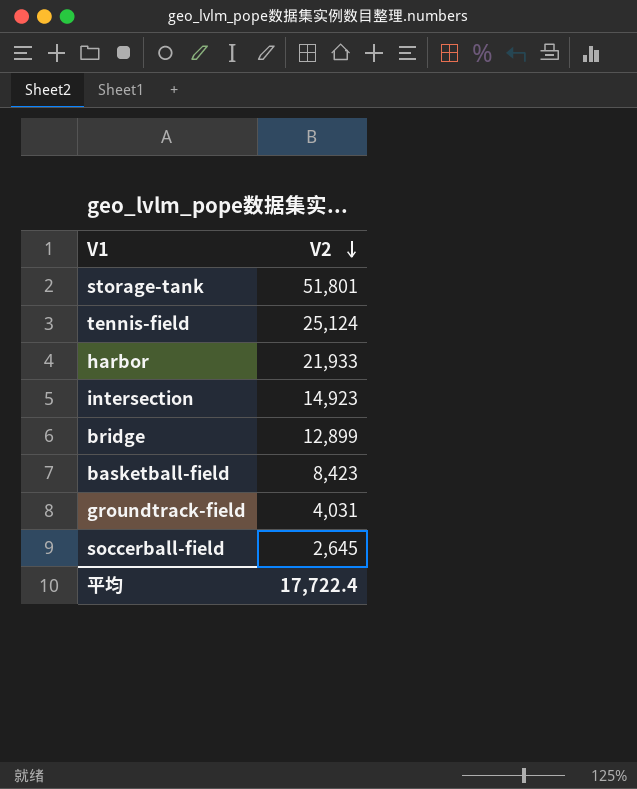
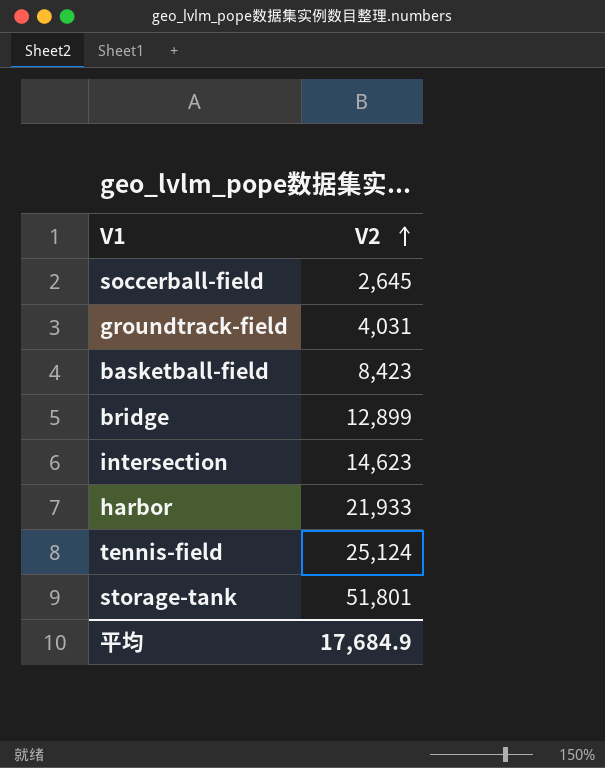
row order: V2 descending -> V2 ascending
intersection | V2: 14,923 -> 14,623
平均 | V2: 17,722.4 -> 17,684.9

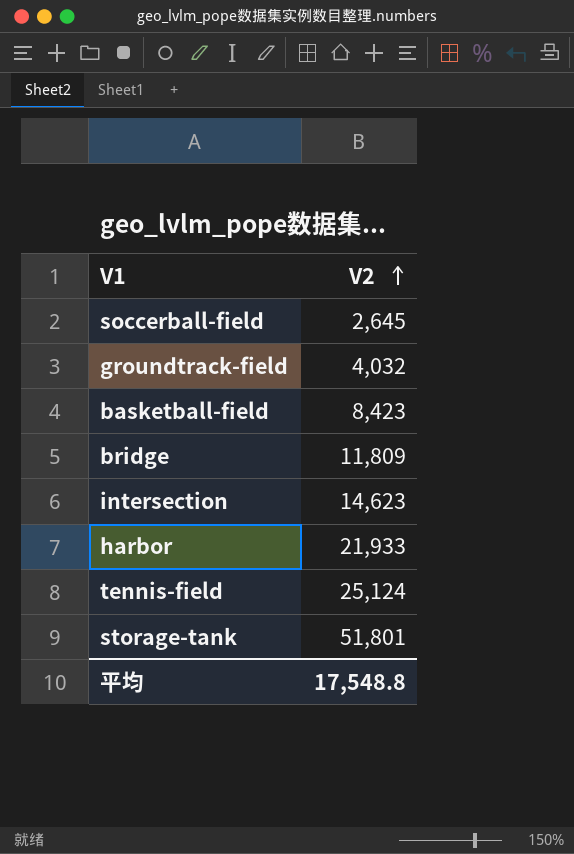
groundtrack-field | V2: 4,031 -> 4,032
bridge | V2: 12,899 -> 11,809
平均 | V2: 17,684.9 -> 17,548.8

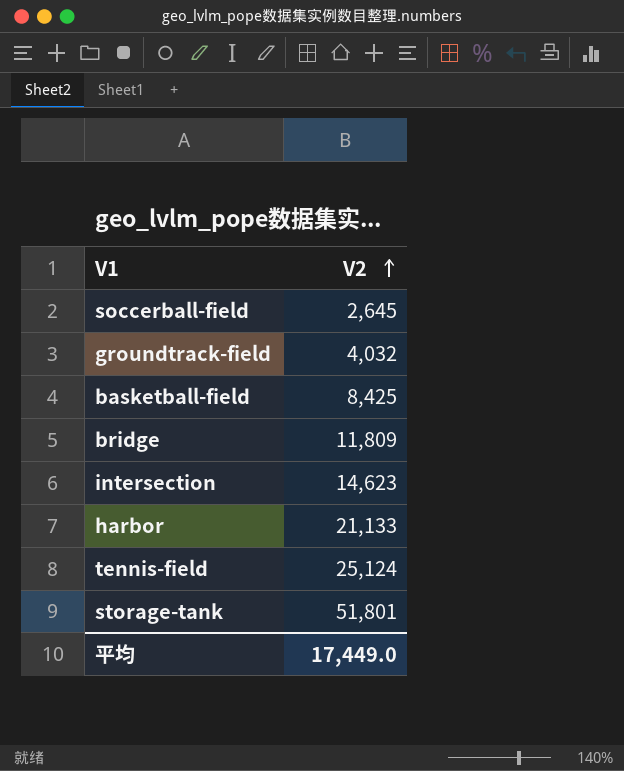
basketball-field | V2: 8,423 -> 8,425
harbor | V2: 21,933 -> 21,133
平均 | V2: 17,548.8 -> 17,449.0

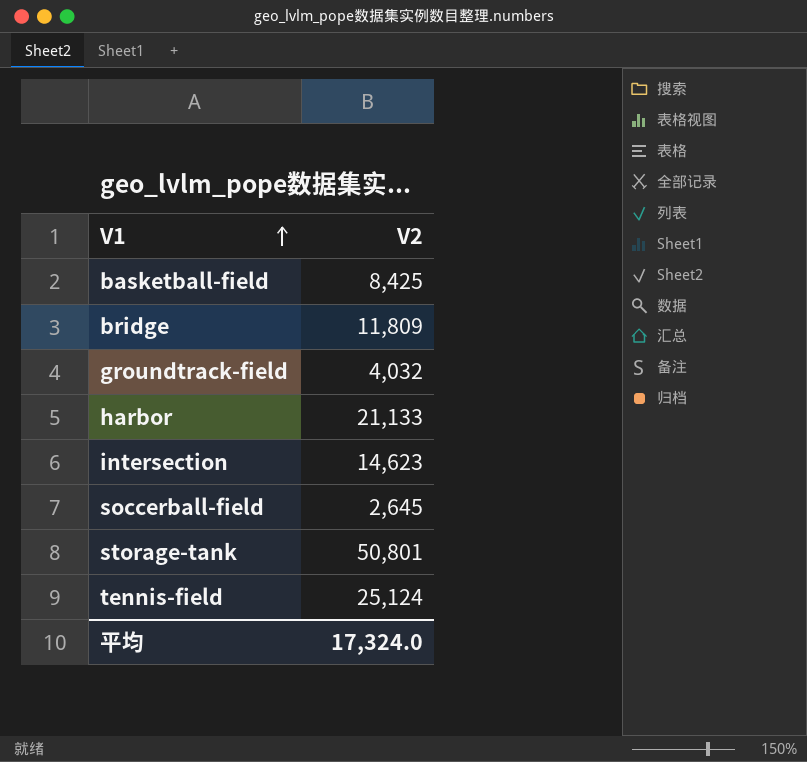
row order: V2 ascending -> V1 ascending
storage-tank | V2: 51,801 -> 50,801
平均 | V2: 17,449.0 -> 17,324.0

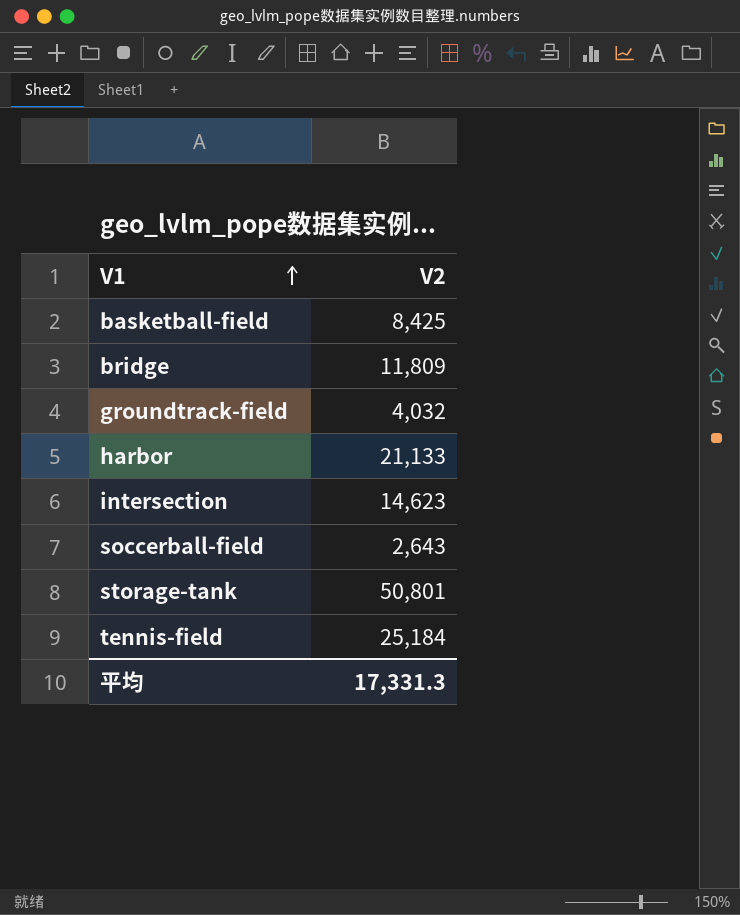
soccerball-field | V2: 2,645 -> 2,643
tennis-field | V2: 25,124 -> 25,184
平均 | V2: 17,324.0 -> 17,331.3

